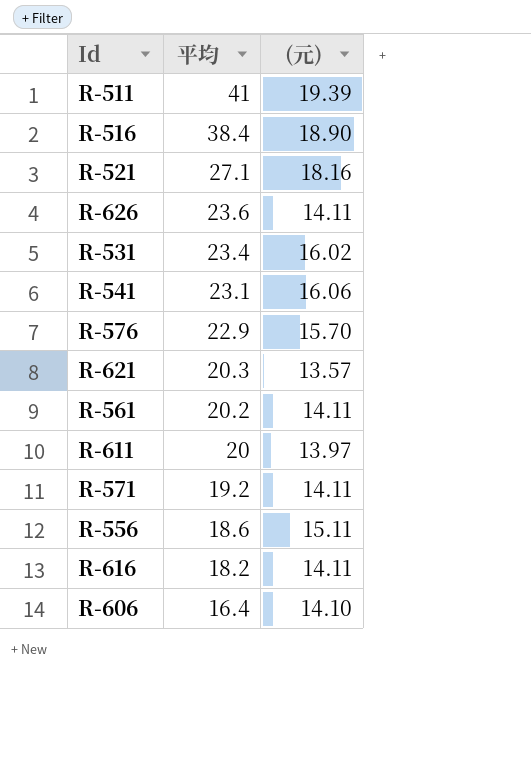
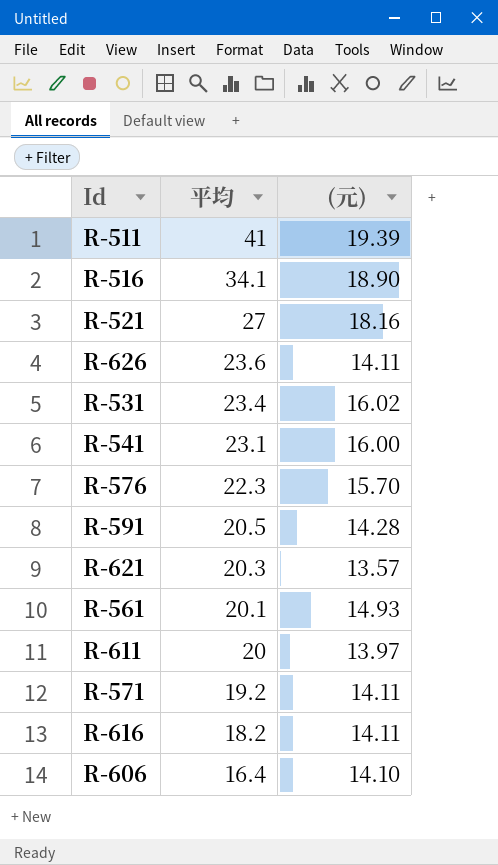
row R-556: 18.6 | 15.11 -> none
R-516 | 平均: 38.4 -> 34.1
R-521 | 平均: 27.1 -> 27
R-541 | (元): 16.06 -> 16.00
R-576 | 平均: 22.9 -> 22.3
row R-591: none -> 20.5 | 14.28
R-561 | 平均: 20.2 -> 20.1
R-561 | (元): 14.11 -> 14.93

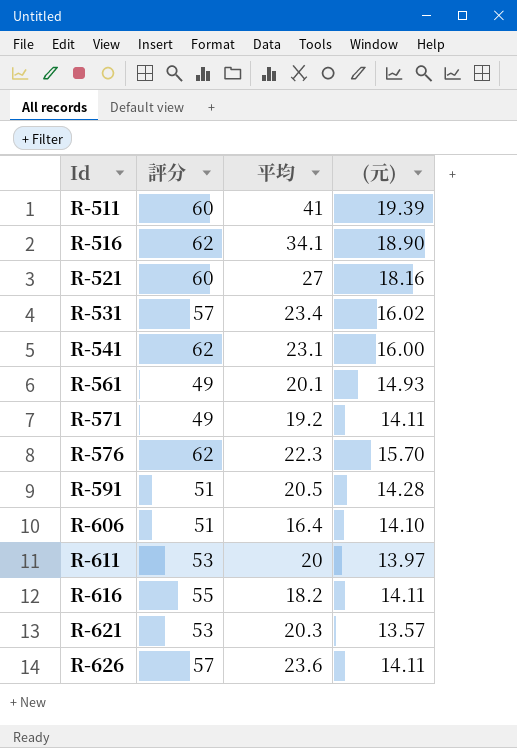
row order: 平均 descending -> Id ascending
column 評分 | position: none -> 2

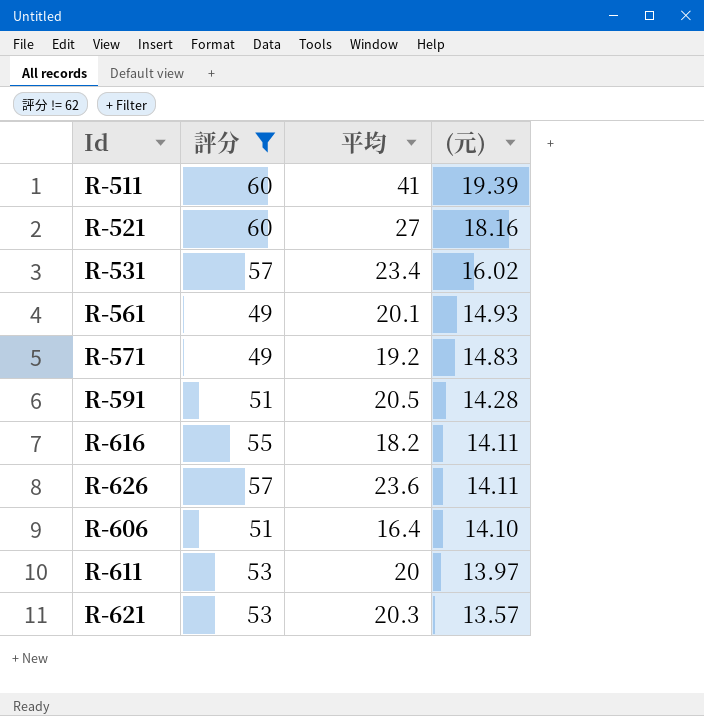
filter: none -> 評分 != 62
row order: Id ascending -> (元) descending
R-571 | (元): 14.11 -> 14.83

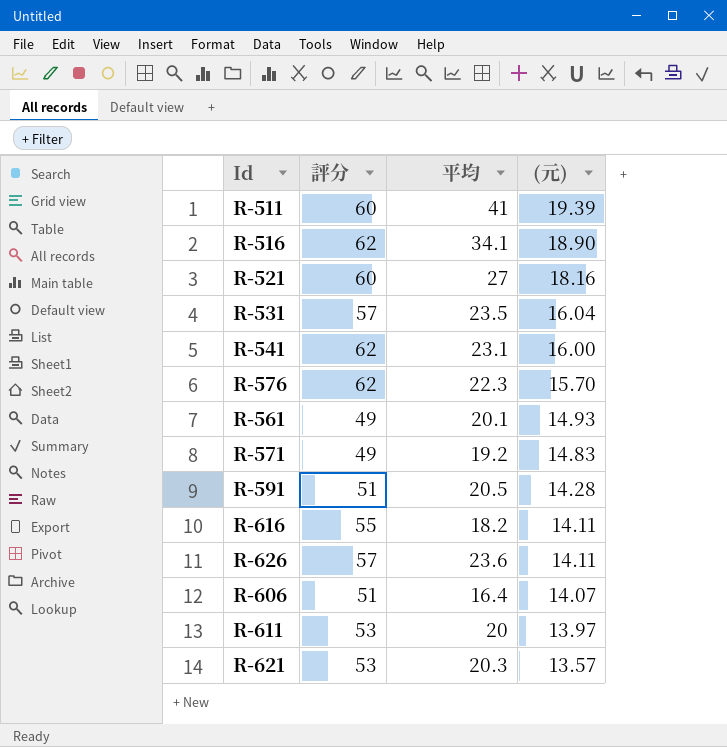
filter: 評分 != 62 -> none
R-531 | 平均: 23.4 -> 23.5
R-531 | (元): 16.02 -> 16.04
R-606 | (元): 14.10 -> 14.07

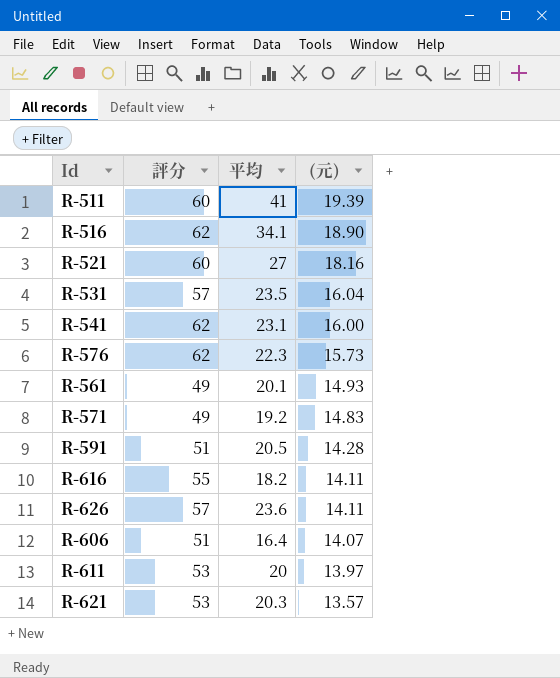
R-576 | (元): 15.70 -> 15.73

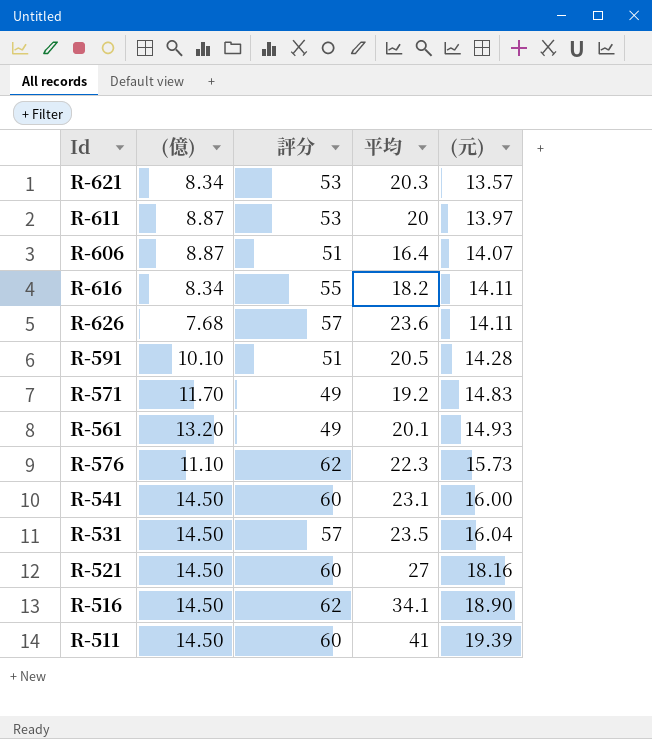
row order: (元) descending -> (元) ascending
column (億) | position: none -> 2
R-541 | 評分: 62 -> 60

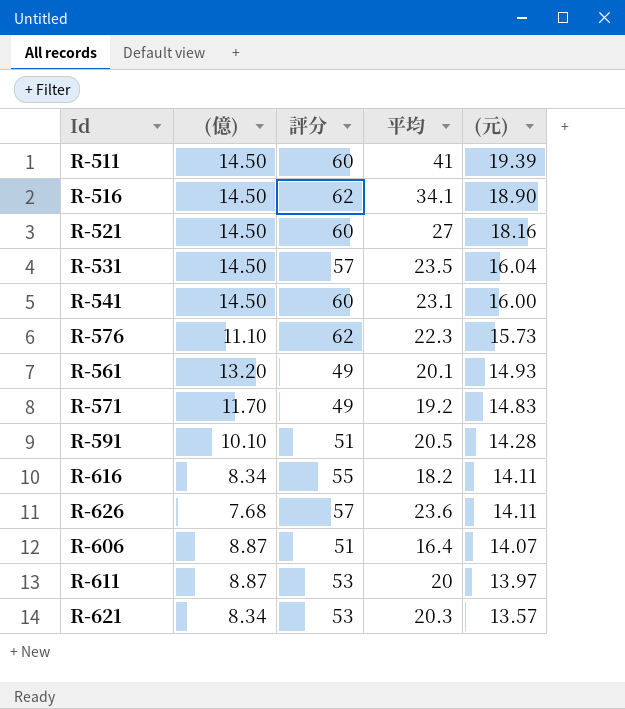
row order: (元) ascending -> (元) descending

